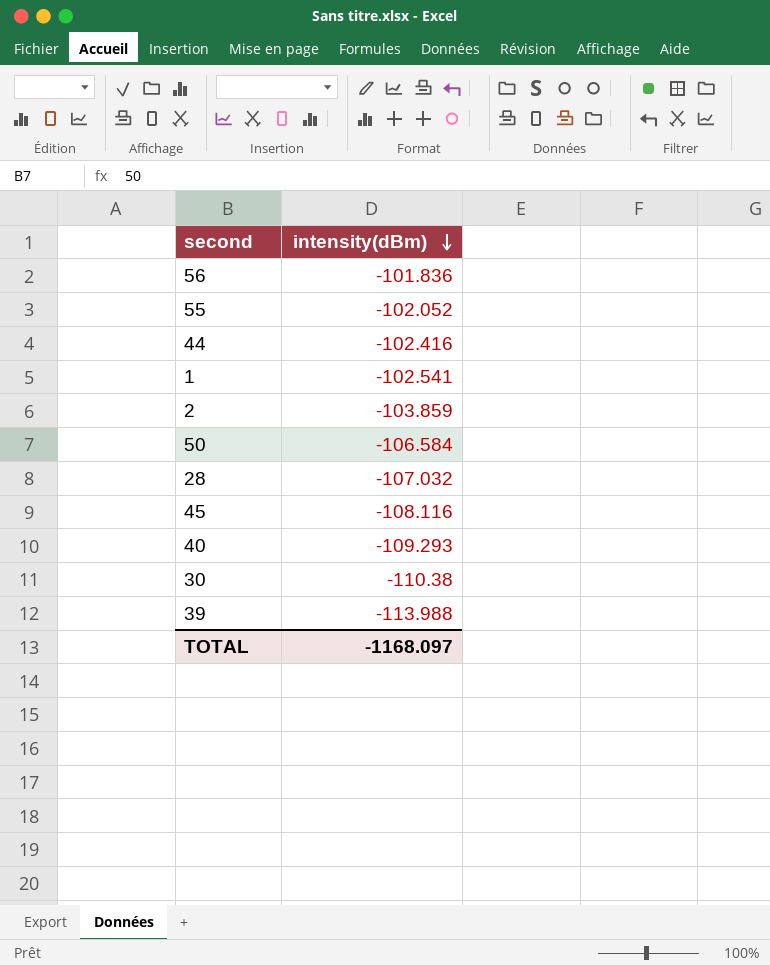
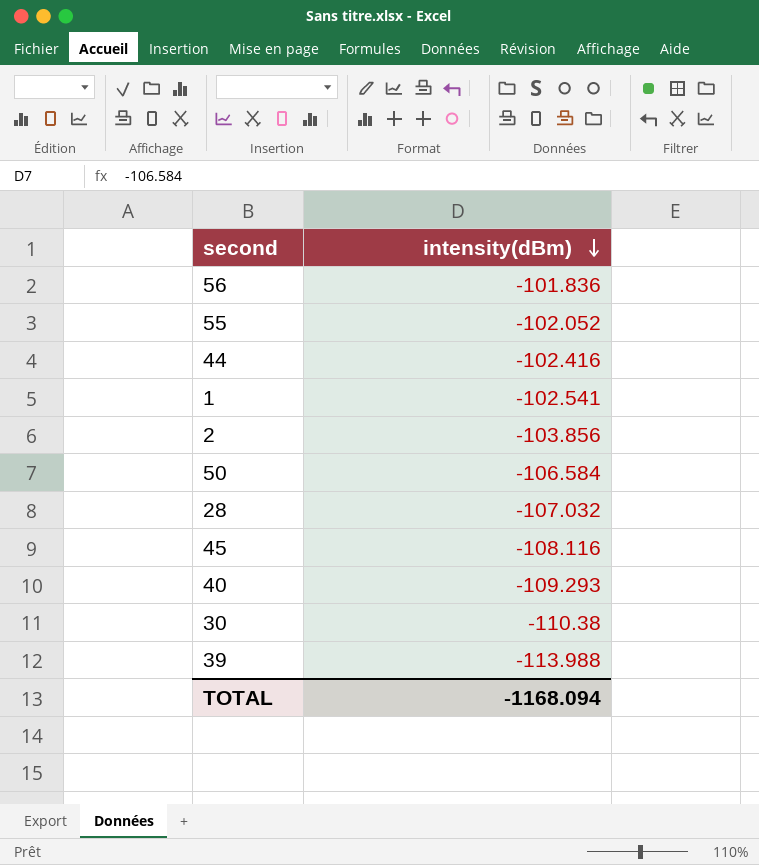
2 | intensity(dBm): -103.859 -> -103.856
TOTAL | intensity(dBm): -1168.097 -> -1168.094

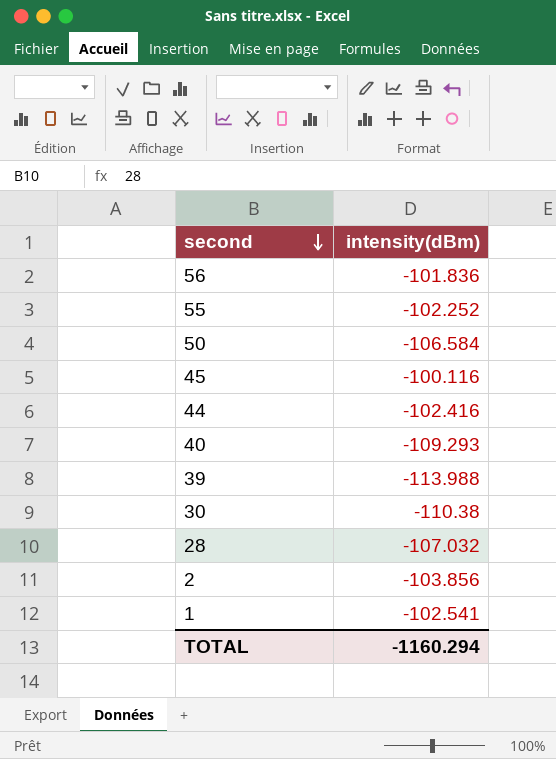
row order: intensity(dBm) descending -> second descending
55 | intensity(dBm): -102.052 -> -102.252
45 | intensity(dBm): -108.116 -> -100.116
TOTAL | intensity(dBm): -1168.094 -> -1160.294

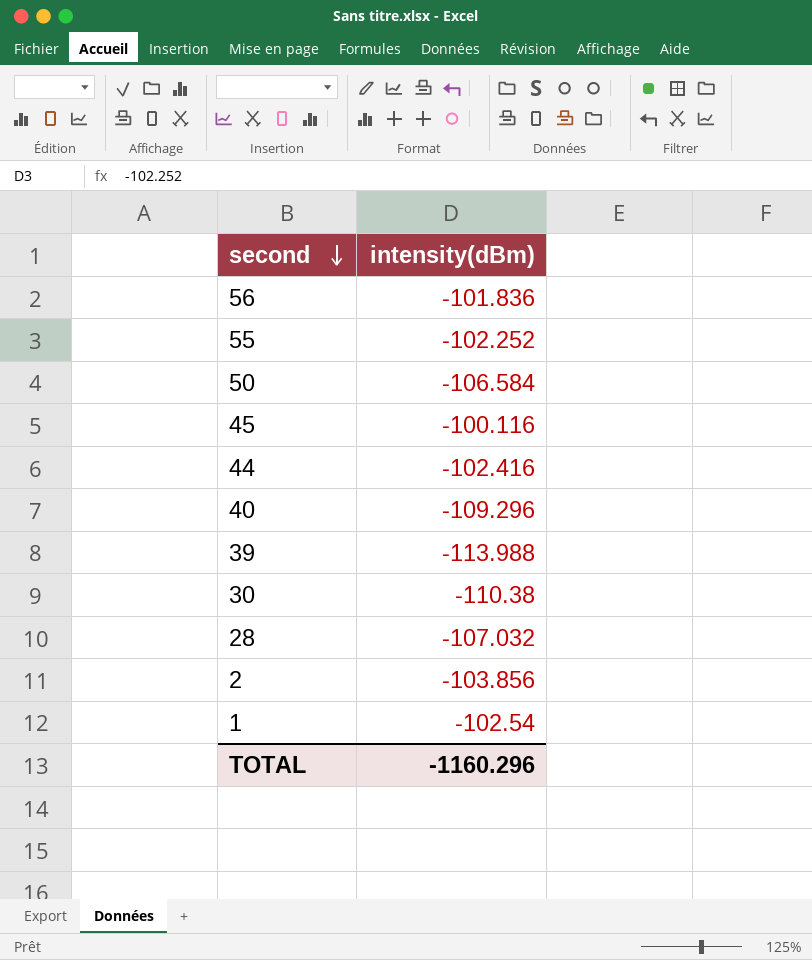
40 | intensity(dBm): -109.293 -> -109.296
1 | intensity(dBm): -102.541 -> -102.54
TOTAL | intensity(dBm): -1160.294 -> -1160.296

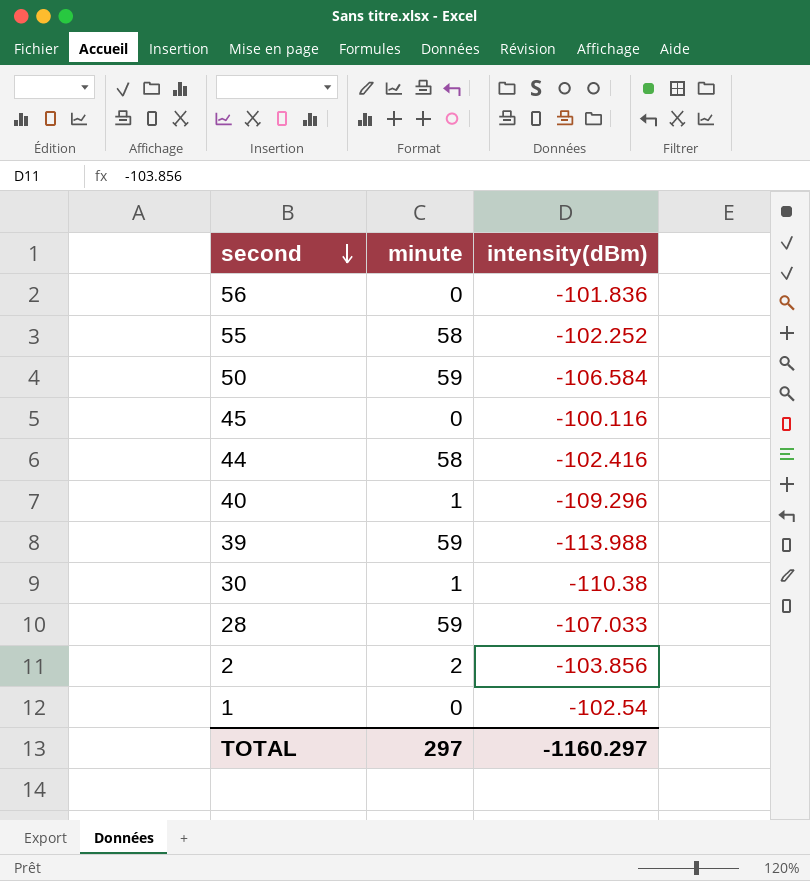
column minute | position: none -> 2
28 | intensity(dBm): -107.032 -> -107.033
TOTAL | intensity(dBm): -1160.296 -> -1160.297

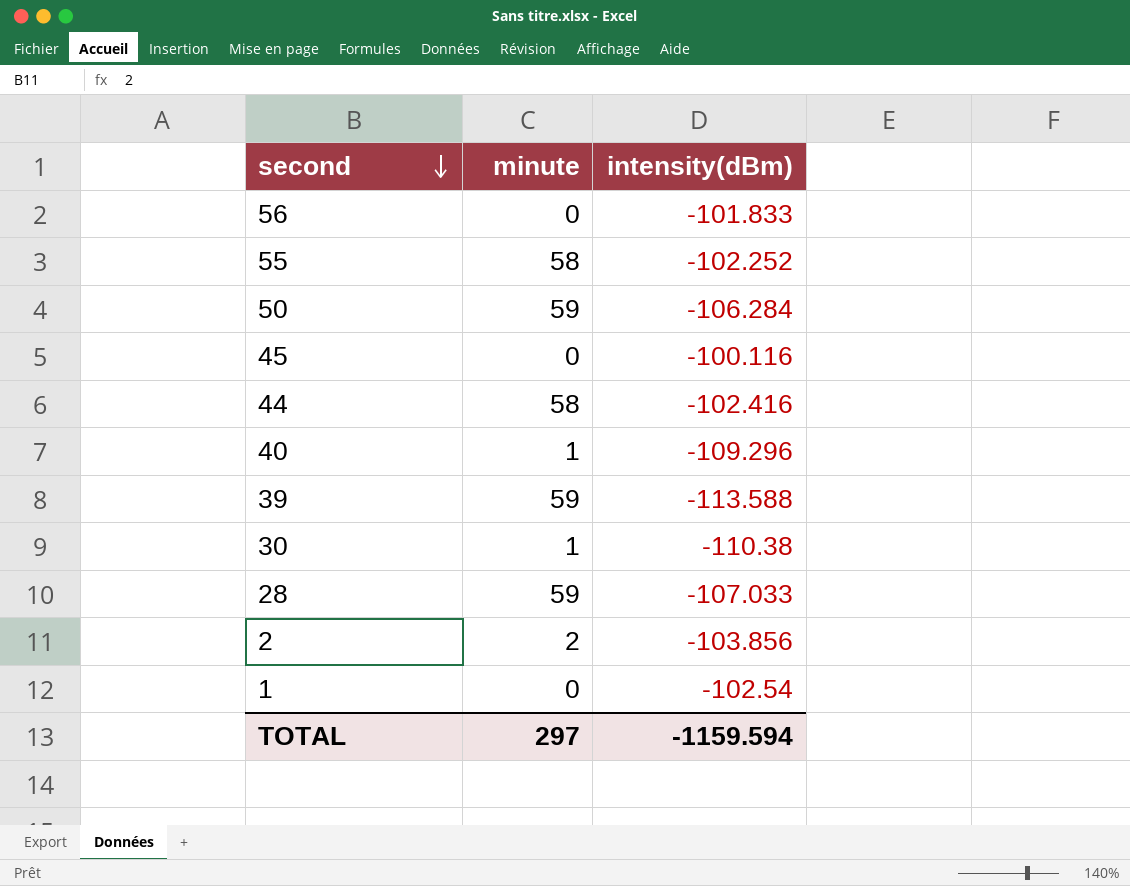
56 | intensity(dBm): -101.836 -> -101.833
50 | intensity(dBm): -106.584 -> -106.284
39 | intensity(dBm): -113.988 -> -113.588
TOTAL | intensity(dBm): -1160.297 -> -1159.594

